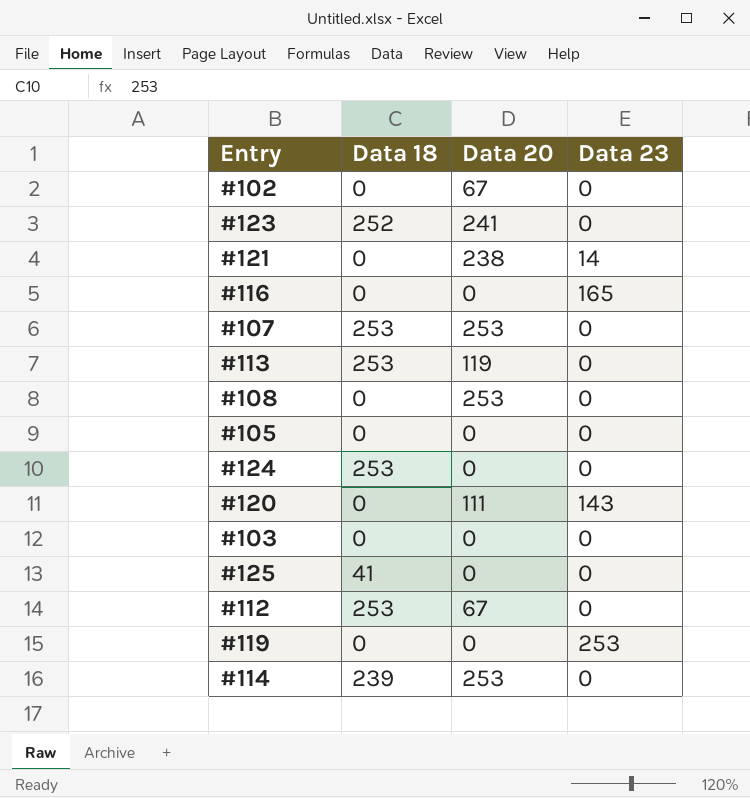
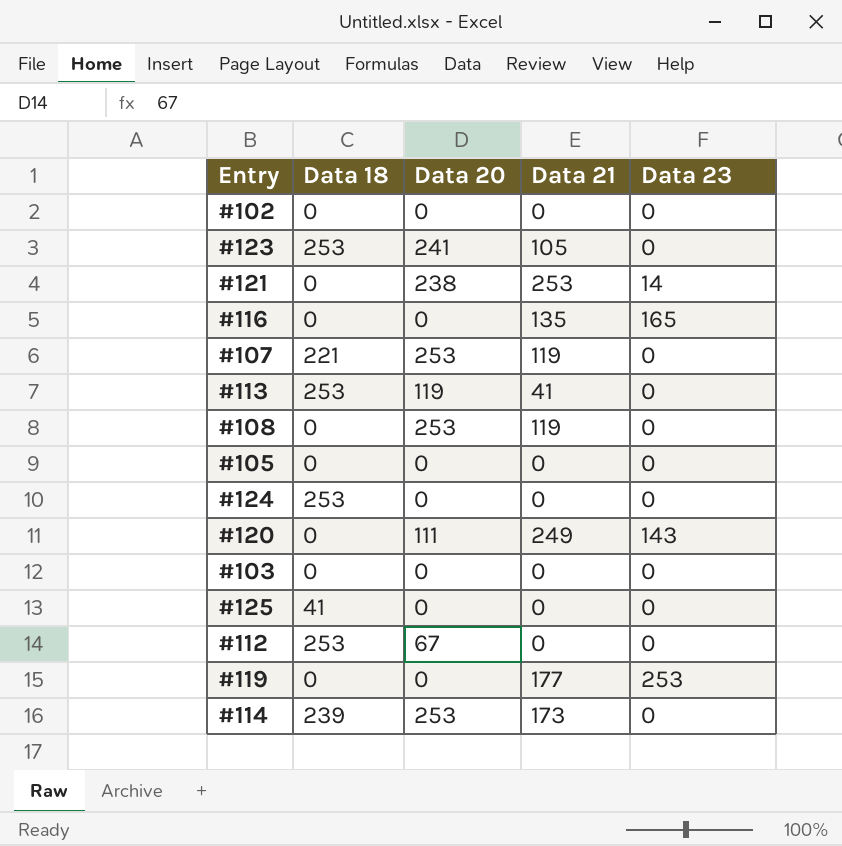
column Data 21 | position: none -> 4
#102 | Data 20: 67 -> 0
#123 | Data 18: 252 -> 253
#107 | Data 18: 253 -> 221

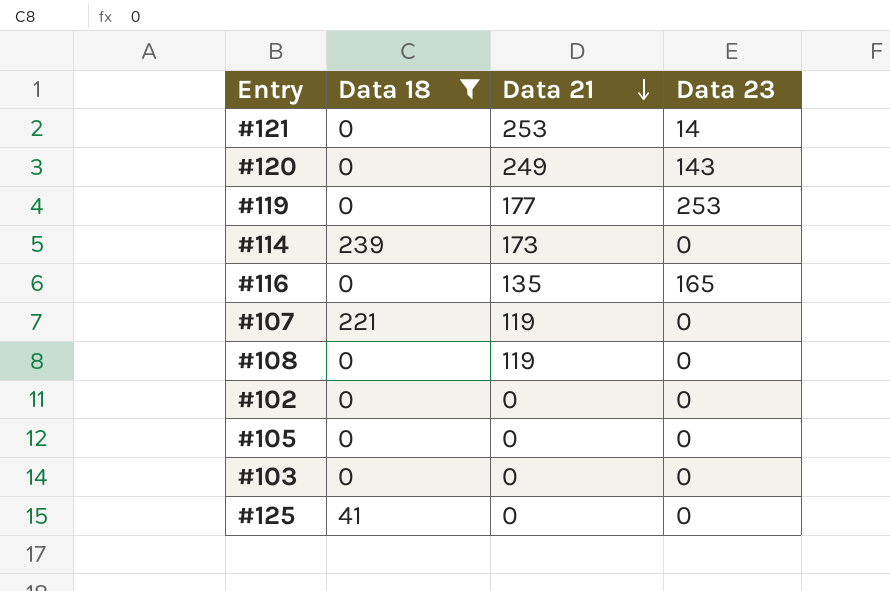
filter: none -> Data 18 != 253
row order: none -> Data 21 descending
column Data 20 | position: 3 -> none

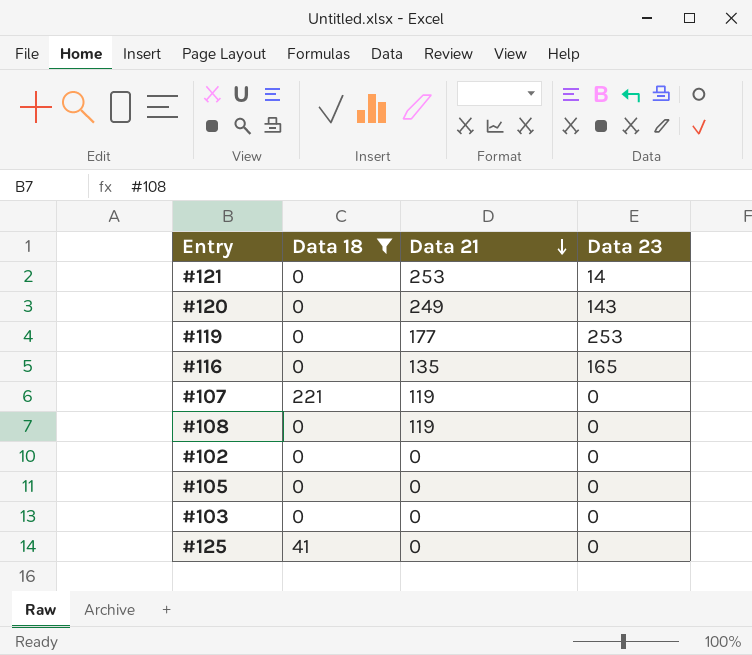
row #114: 239 | 173 | 0 -> none

